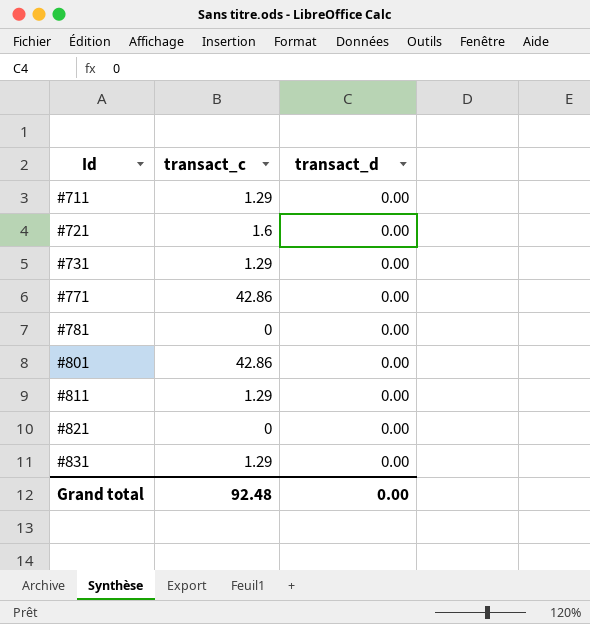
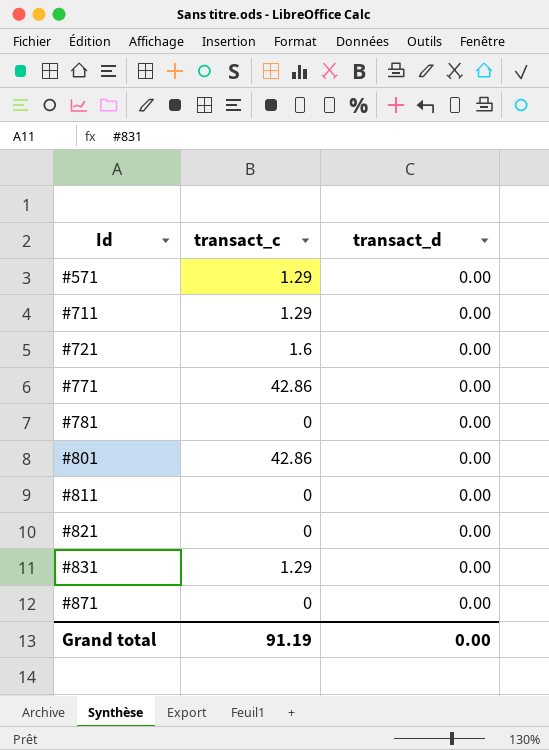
row #731: 1.29 | 0.00 -> none
row #571: none -> 1.29 | 0.00
#811 | transact_c: 1.29 -> 0
row #871: none -> 0 | 0.00
Grand total | transact_c: 92.48 -> 91.19

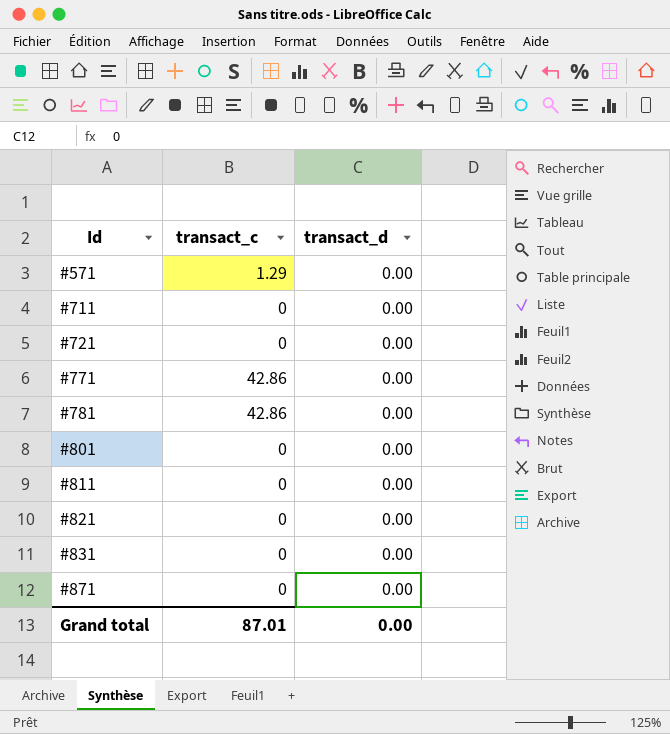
#711 | transact_c: 1.29 -> 0
#721 | transact_c: 1.6 -> 0
#781 | transact_c: 0 -> 42.86
#801 | transact_c: 42.86 -> 0
#831 | transact_c: 1.29 -> 0
Grand total | transact_c: 91.19 -> 87.01

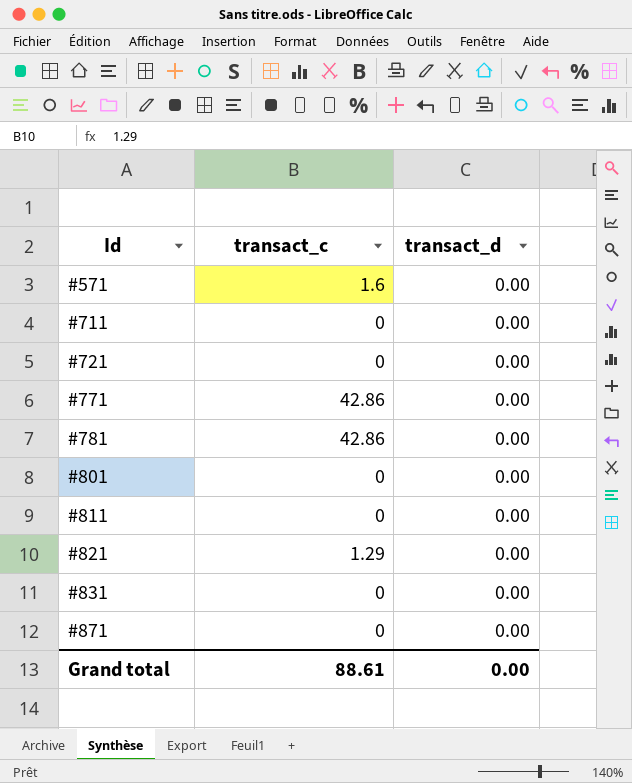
#571 | transact_c: 1.29 -> 1.6
#821 | transact_c: 0 -> 1.29
Grand total | transact_c: 87.01 -> 88.61

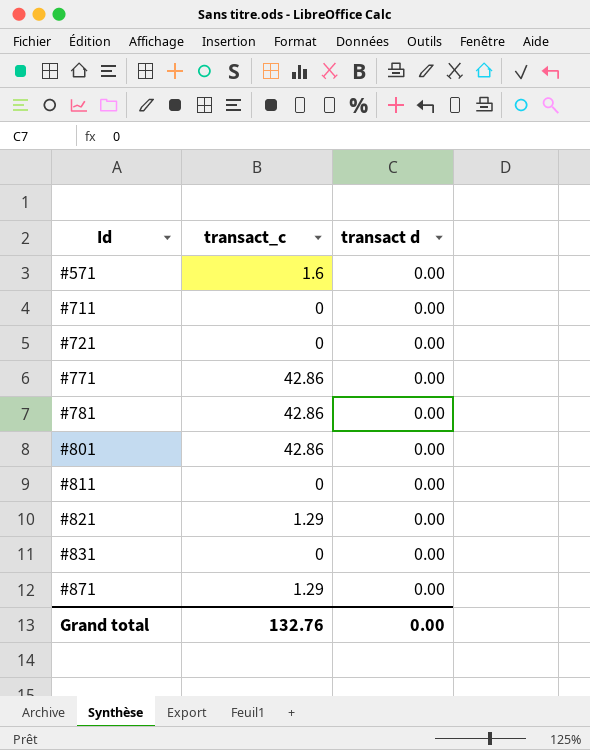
column name: transact_d -> transact d
#801 | transact_c: 0 -> 42.86
#871 | transact_c: 0 -> 1.29
Grand total | transact_c: 88.61 -> 132.76

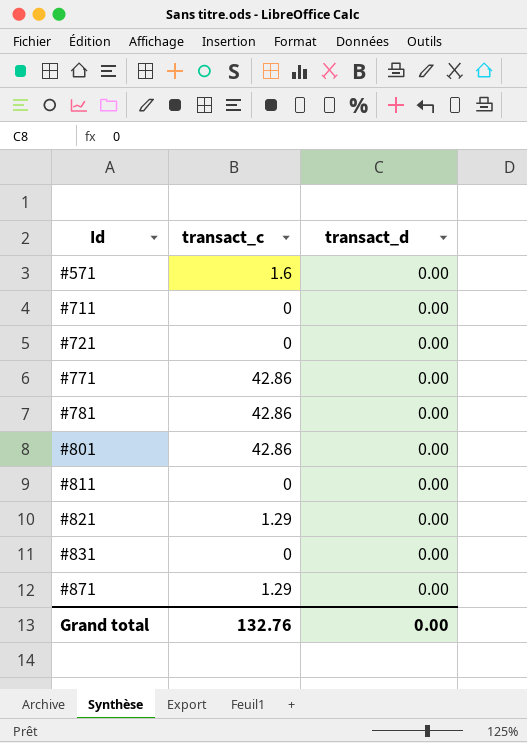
column name: transact d -> transact_d

